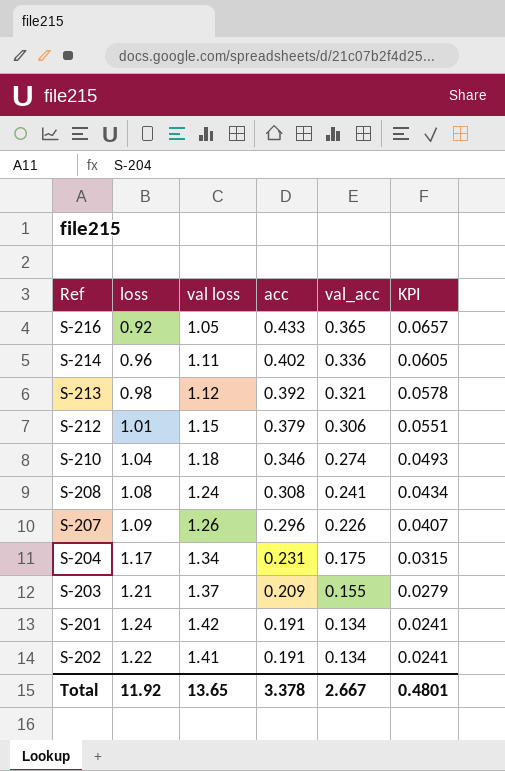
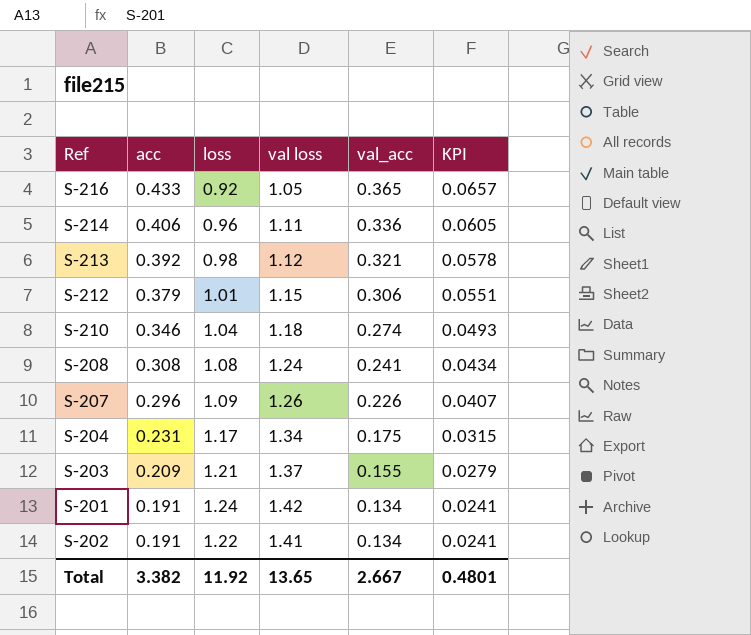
column acc | position: 4 -> 2
S-214 | acc: 0.402 -> 0.406
Total | acc: 3.378 -> 3.382

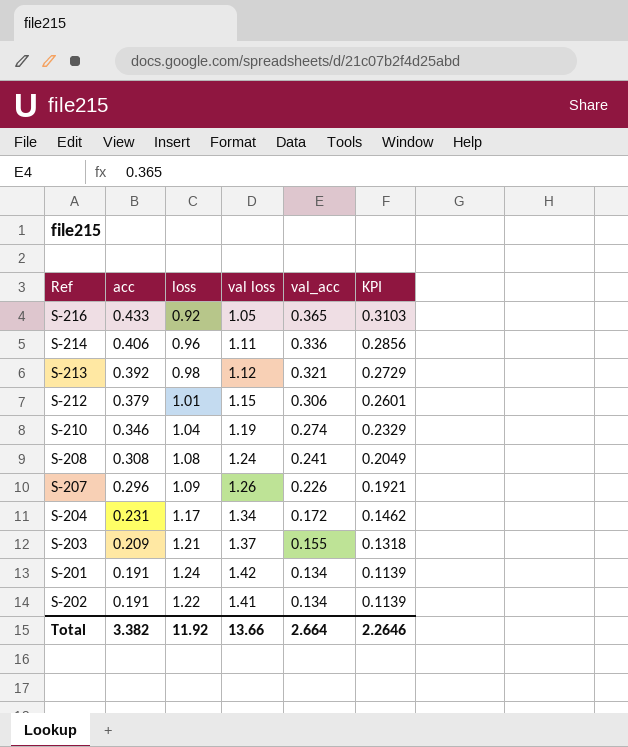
column KPI | formula: [val_acc] * 0.18 -> [val_acc] * 0.85
S-210 | val loss: 1.18 -> 1.19
S-204 | val_acc: 0.175 -> 0.172
Total | val loss: 13.65 -> 13.66
Total | val_acc: 2.667 -> 2.664
Total | KPI: 0.4801 -> 2.2646

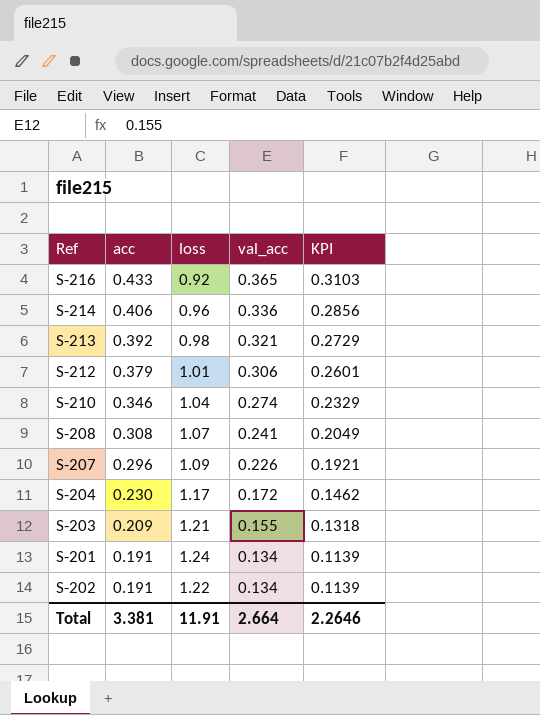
column val loss | position: 4 -> none
S-208 | loss: 1.08 -> 1.07
S-204 | acc: 0.231 -> 0.230
Total | acc: 3.382 -> 3.381
Total | loss: 11.92 -> 11.91

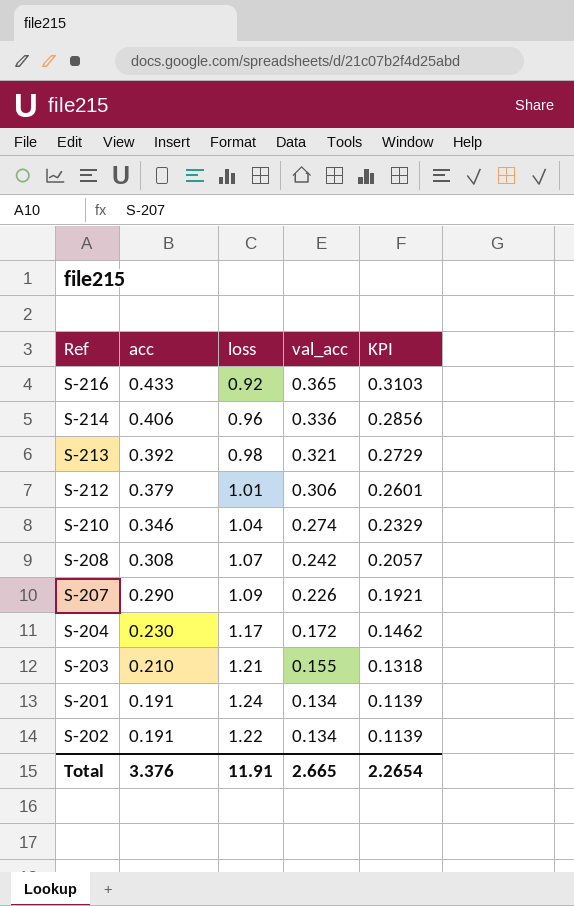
S-208 | val_acc: 0.241 -> 0.242
S-208 | KPI: 0.2049 -> 0.2057
S-207 | acc: 0.296 -> 0.290
S-203 | acc: 0.209 -> 0.210
Total | acc: 3.381 -> 3.376
Total | val_acc: 2.664 -> 2.665
Total | KPI: 2.2646 -> 2.2654

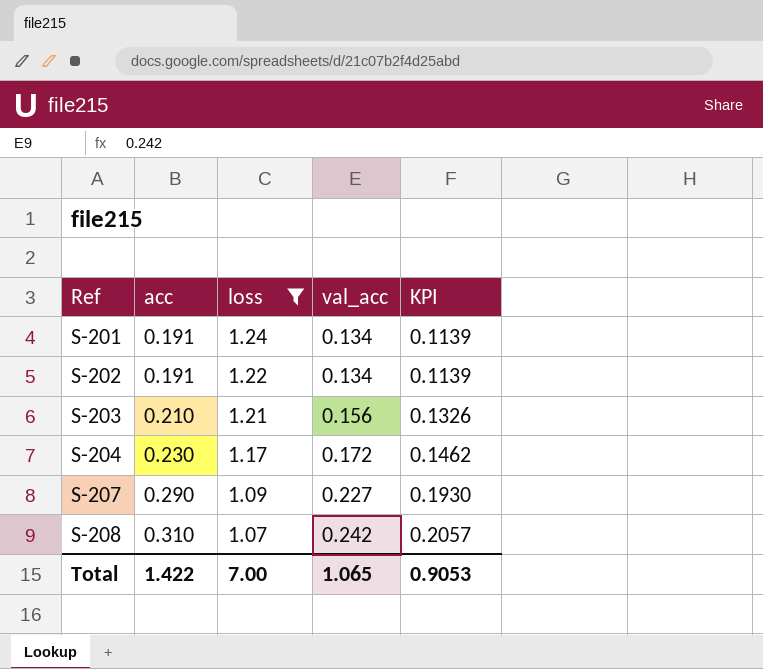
filter: none -> loss >= 1.07
row order: acc descending -> Ref ascending
S-203 | val_acc: 0.155 -> 0.156
S-203 | KPI: 0.1318 -> 0.1326
S-207 | val_acc: 0.226 -> 0.227
S-207 | KPI: 0.1921 -> 0.1930
S-208 | acc: 0.308 -> 0.310
Total | acc: 3.376 -> 1.422
Total | loss: 11.91 -> 7.00
Total | val_acc: 2.665 -> 1.065
Total | KPI: 2.2654 -> 0.9053

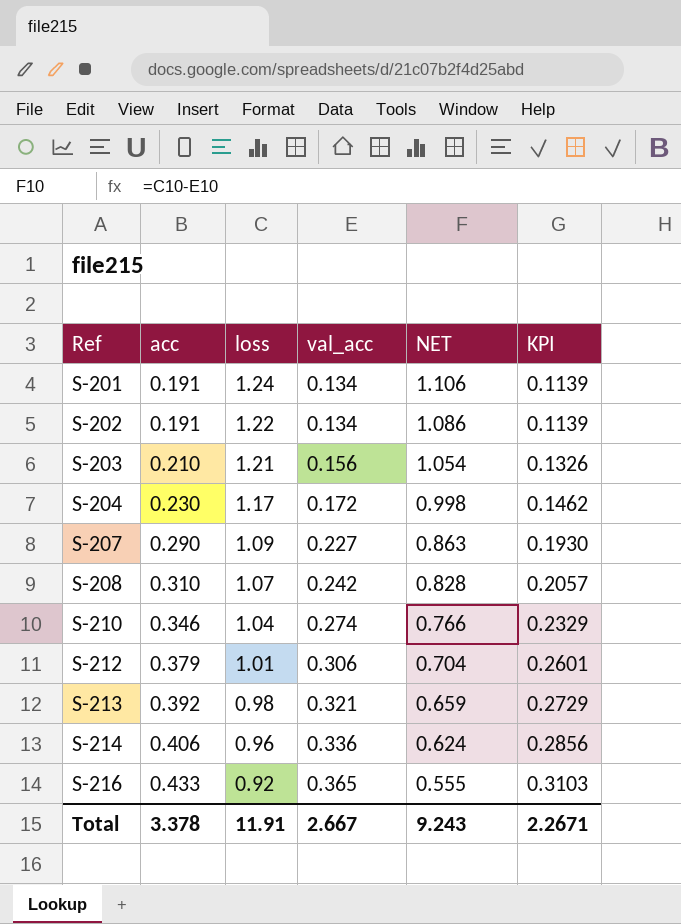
filter: loss >= 1.07 -> none
column NET | formula: none -> [loss] - [val_acc]
Total | acc: 1.422 -> 3.378
Total | loss: 7.00 -> 11.91
Total | val_acc: 1.065 -> 2.667
Total | KPI: 0.9053 -> 2.2671

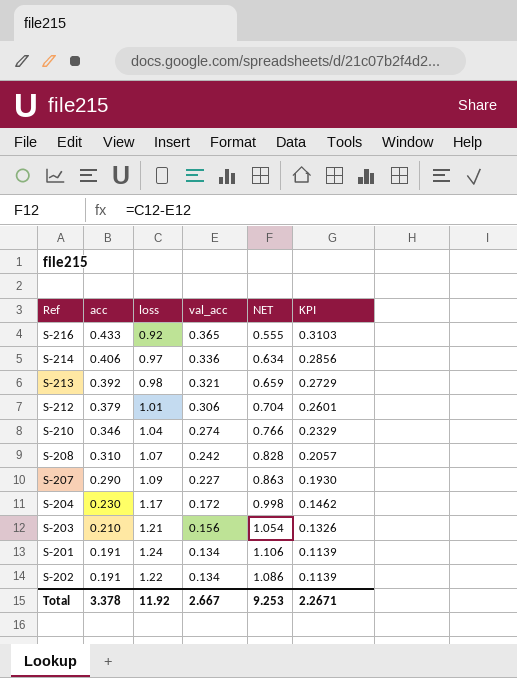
row order: Ref ascending -> acc descending
S-214 | loss: 0.96 -> 0.97
S-214 | NET: 0.624 -> 0.634
Total | loss: 11.91 -> 11.92
Total | NET: 9.243 -> 9.253

